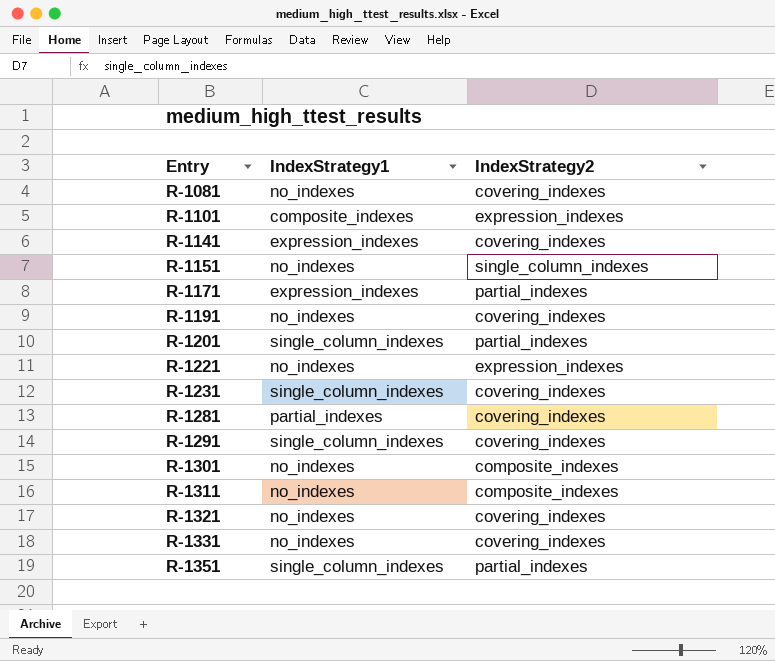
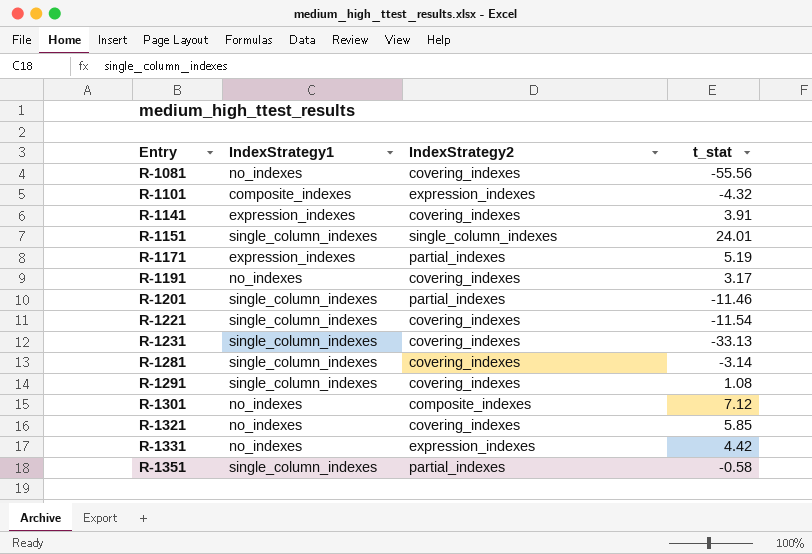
column t_stat | position: none -> 4
row R-1311: no_indexes | composite_indexes -> none
R-1151 | IndexStrategy1: no_indexes -> single_column_indexes
R-1221 | IndexStrategy1: no_indexes -> single_column_indexes
R-1221 | IndexStrategy2: expression_indexes -> covering_indexes
R-1281 | IndexStrategy1: partial_indexes -> single_column_indexes
R-1331 | IndexStrategy2: covering_indexes -> expression_indexes

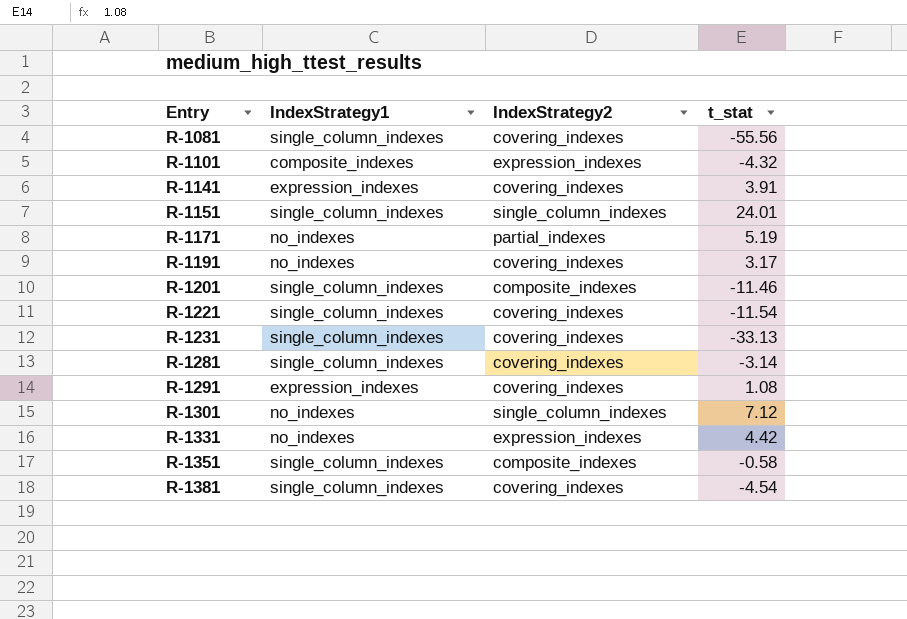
row R-1321: no_indexes | covering_indexes | 5.85 -> none
R-1081 | IndexStrategy1: no_indexes -> single_column_indexes
R-1171 | IndexStrategy1: expression_indexes -> no_indexes
R-1201 | IndexStrategy2: partial_indexes -> composite_indexes
R-1291 | IndexStrategy1: single_column_indexes -> expression_indexes
R-1301 | IndexStrategy2: composite_indexes -> single_column_indexes
R-1351 | IndexStrategy2: partial_indexes -> composite_indexes
row R-1381: none -> single_column_indexes | covering_indexes | -4.54

